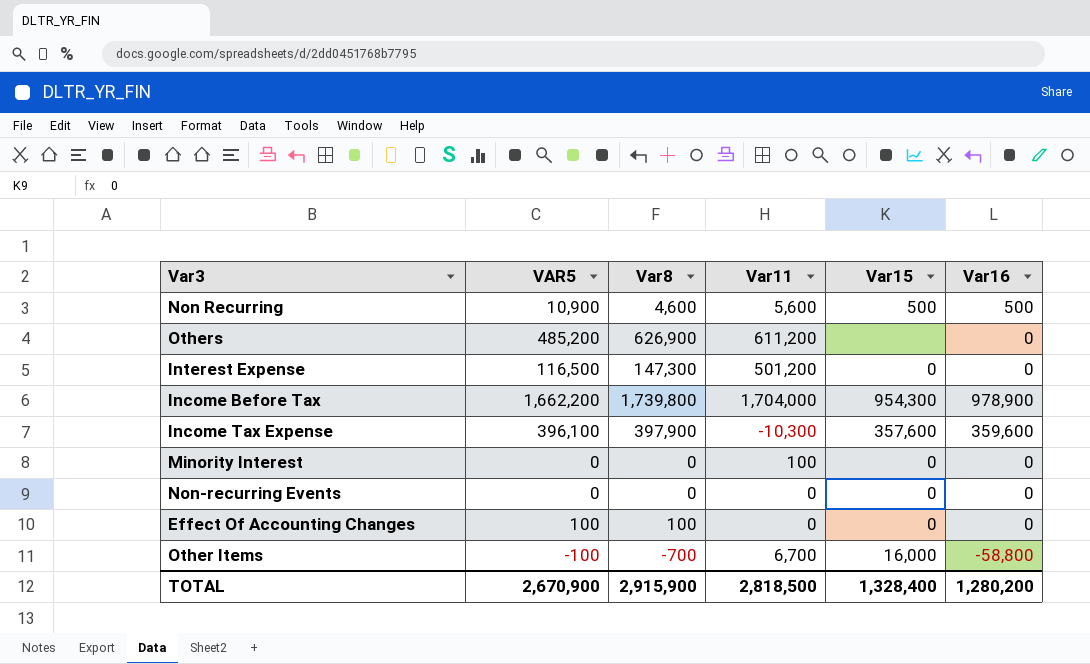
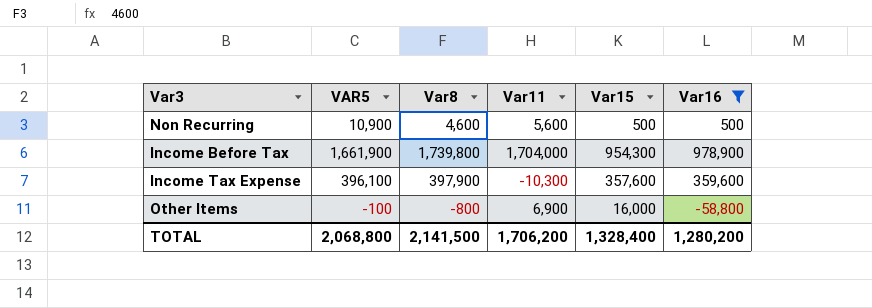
filter: none -> Var16 != 0
Income Before Tax | VAR5: 1,662,200 -> 1,661,900
Other Items | Var8: -700 -> -800
Other Items | Var11: 6,700 -> 6,900
TOTAL | VAR5: 2,670,900 -> 2,068,800
TOTAL | Var8: 2,915,900 -> 2,141,500
TOTAL | Var11: 2,818,500 -> 1,706,200

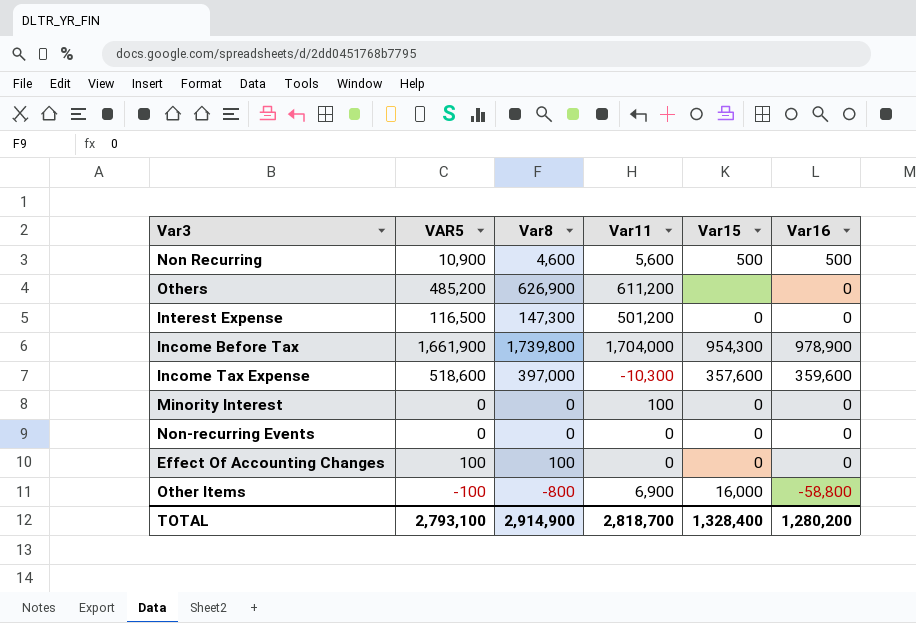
filter: Var16 != 0 -> none
Income Tax Expense | VAR5: 396,100 -> 518,600
Income Tax Expense | Var8: 397,900 -> 397,000
TOTAL | VAR5: 2,068,800 -> 2,793,100
TOTAL | Var8: 2,141,500 -> 2,914,900
TOTAL | Var11: 1,706,200 -> 2,818,700

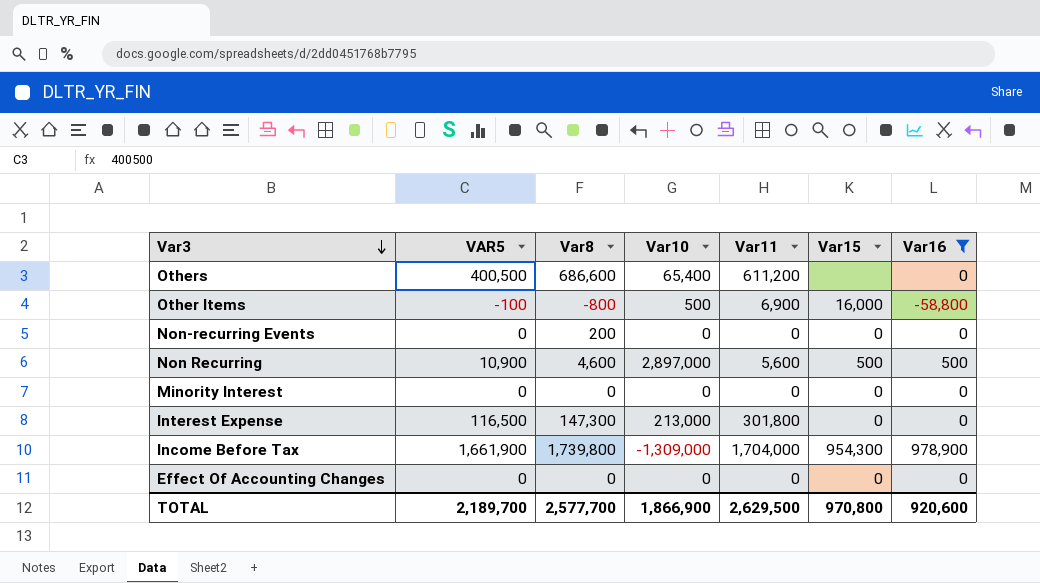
filter: none -> Var16 != 359,600
row order: none -> Var3 descending
column Var10 | position: none -> 4
Others | VAR5: 485,200 -> 400,500
Others | Var8: 626,900 -> 686,600
Non-recurring Events | Var8: 0 -> 200
Minority Interest | Var11: 100 -> 0
Interest Expense | Var11: 501,200 -> 301,800
Effect Of Accounting Changes | VAR5: 100 -> 0
Effect Of Accounting Changes | Var8: 100 -> 0
TOTAL | VAR5: 2,793,100 -> 2,189,700
TOTAL | Var8: 2,914,900 -> 2,577,700
TOTAL | Var11: 2,818,700 -> 2,629,500
TOTAL | Var15: 1,328,400 -> 970,800
TOTAL | Var16: 1,280,200 -> 920,600

